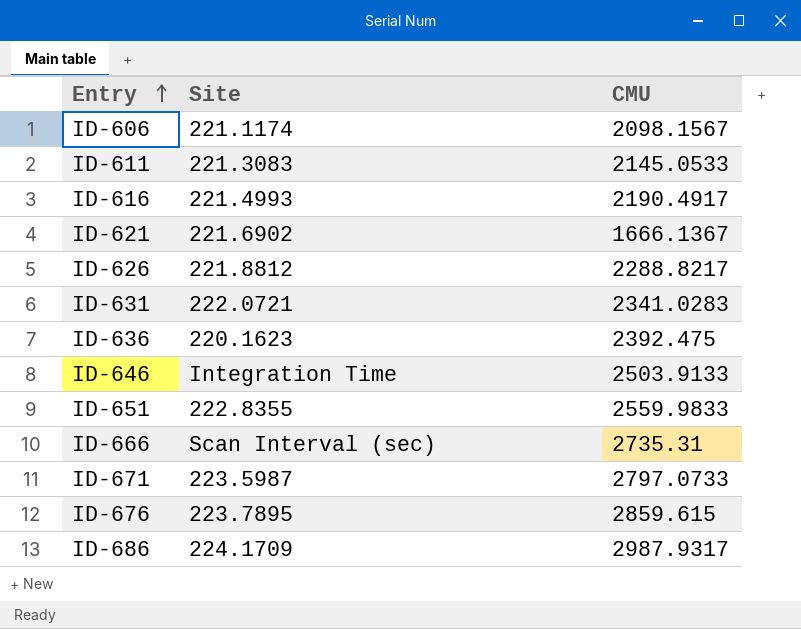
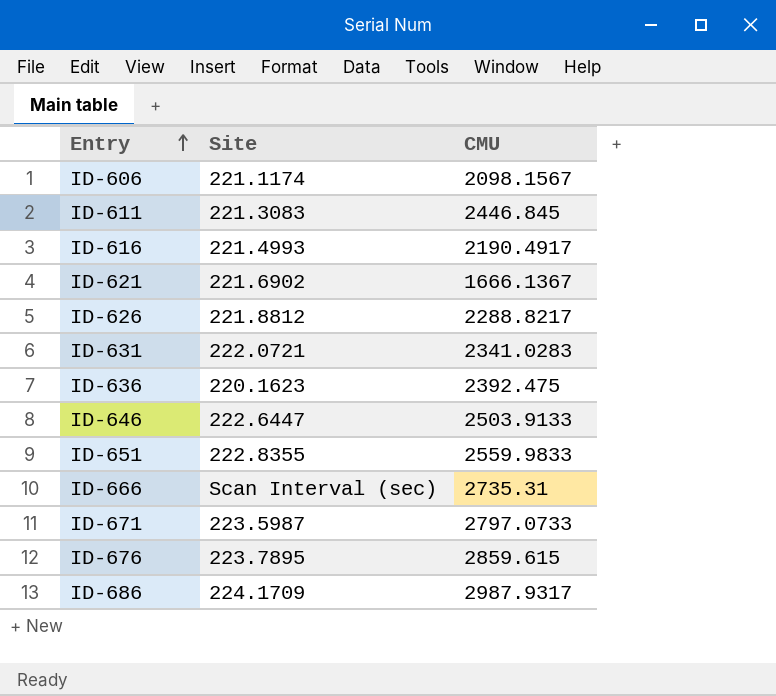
ID-611 | CMU: 2145.0533 -> 2446.845
ID-646 | Site: Integration Time -> 222.6447

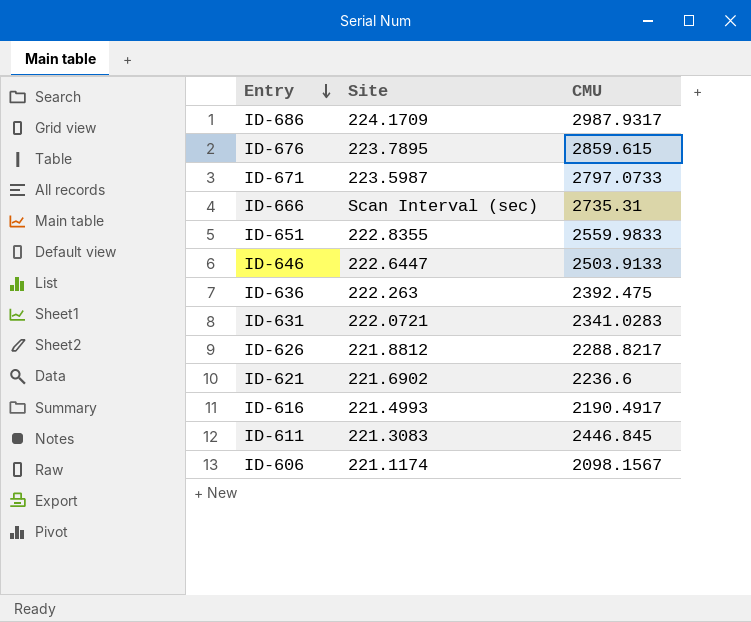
row order: Entry ascending -> Entry descending
ID-636 | Site: 220.1623 -> 222.263
ID-621 | CMU: 1666.1367 -> 2236.6

